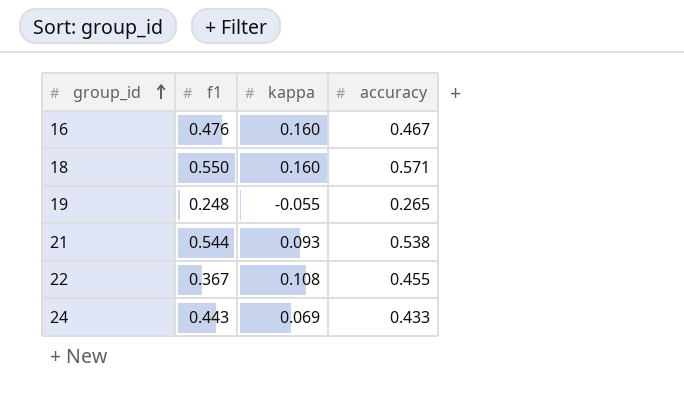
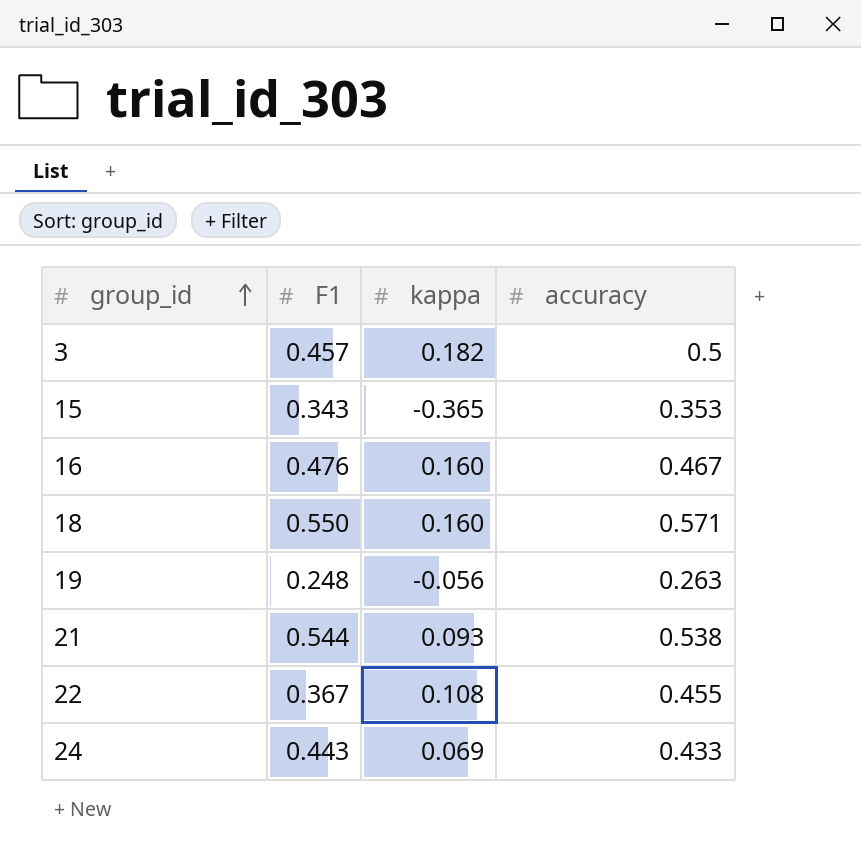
column name: f1 -> F1
row 3: none -> 0.457 | 0.182 | 0.5
row 15: none -> 0.343 | -0.365 | 0.353
19 | kappa: -0.055 -> -0.056
19 | accuracy: 0.265 -> 0.263

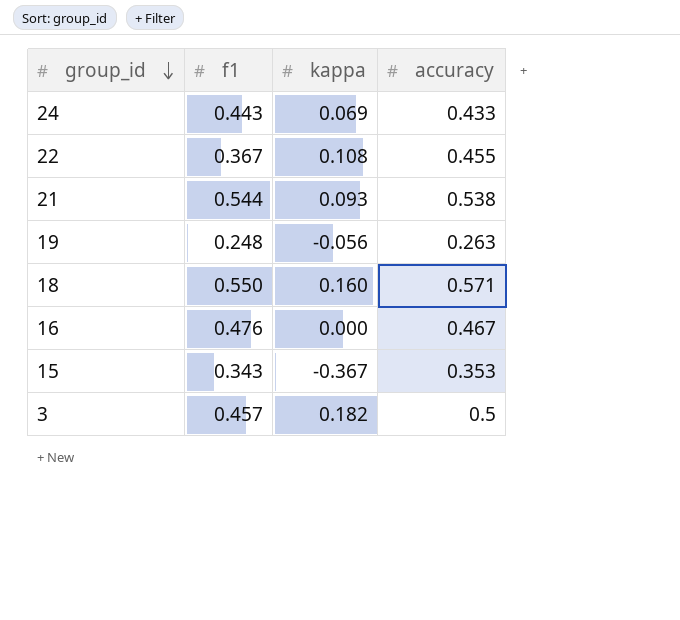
row order: group_id ascending -> group_id descending
column name: F1 -> f1
16 | kappa: 0.160 -> 0.000
15 | kappa: -0.365 -> -0.367

